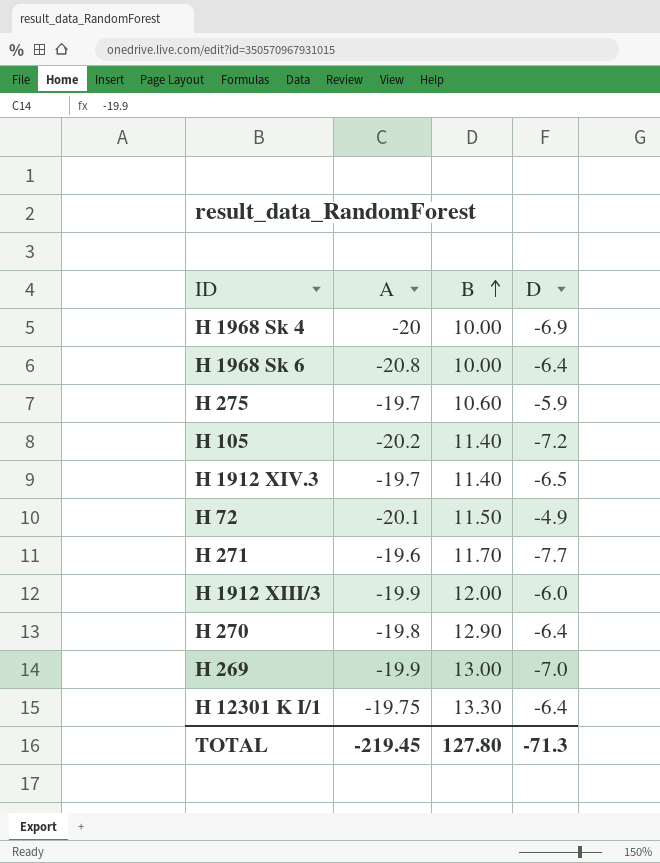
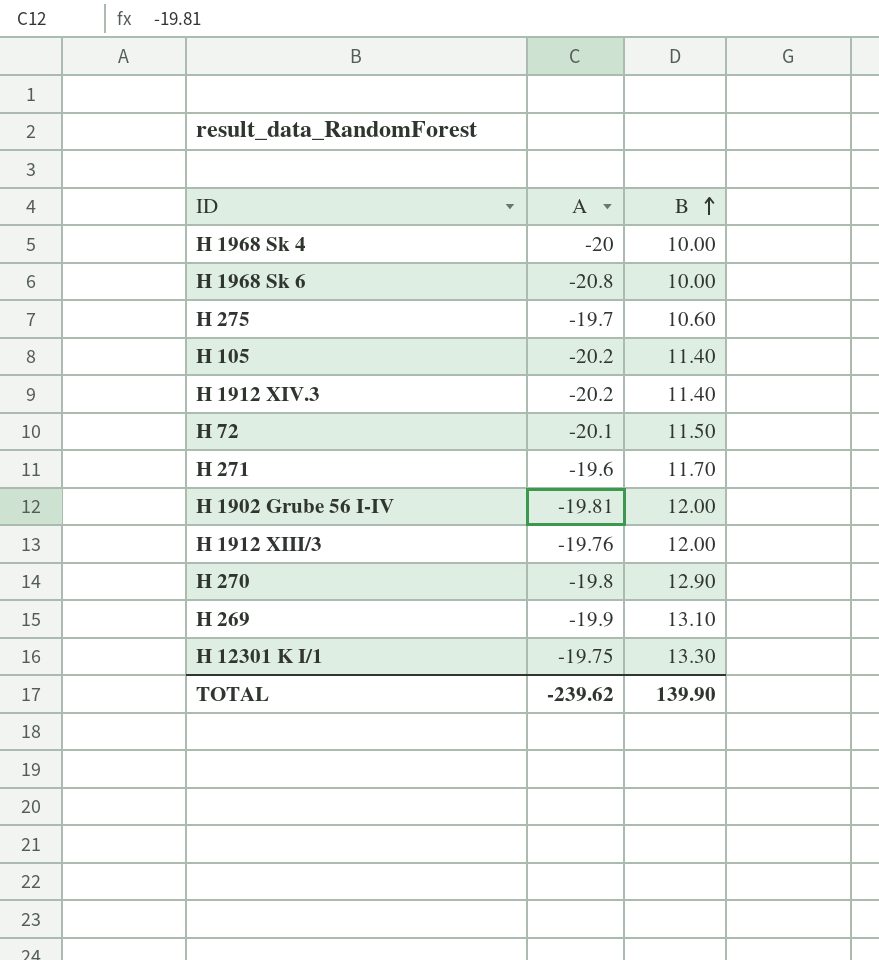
column D | position: 4 -> none
H 1912 XIV.3 | A: -19.7 -> -20.2
row H 1902 Grube 56 I-IV: none -> -19.81 | 12.00
H 1912 XIII/3 | A: -19.9 -> -19.76
H 269 | B: 13.00 -> 13.10
TOTAL | A: -219.45 -> -239.62
TOTAL | B: 127.80 -> 139.90

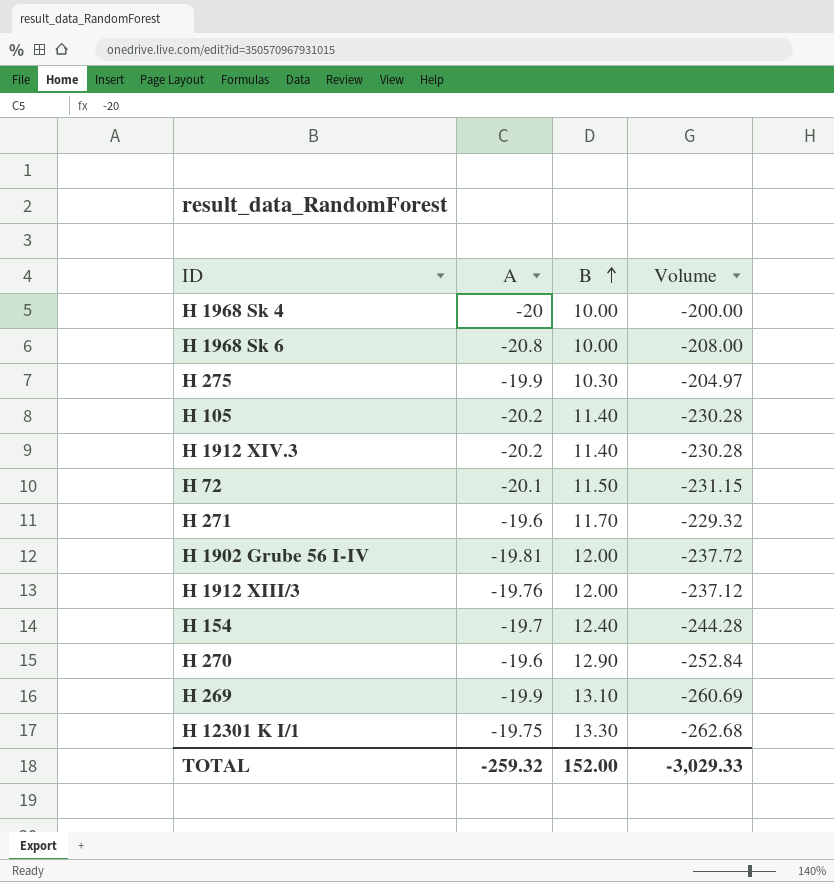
column Volume | formula: none -> [A] * [B]
H 275 | A: -19.7 -> -19.9
H 275 | B: 10.60 -> 10.30
row H 154: none -> -19.7 | 12.40 | -244.28
H 270 | A: -19.8 -> -19.6
TOTAL | A: -239.62 -> -259.32
TOTAL | B: 139.90 -> 152.00

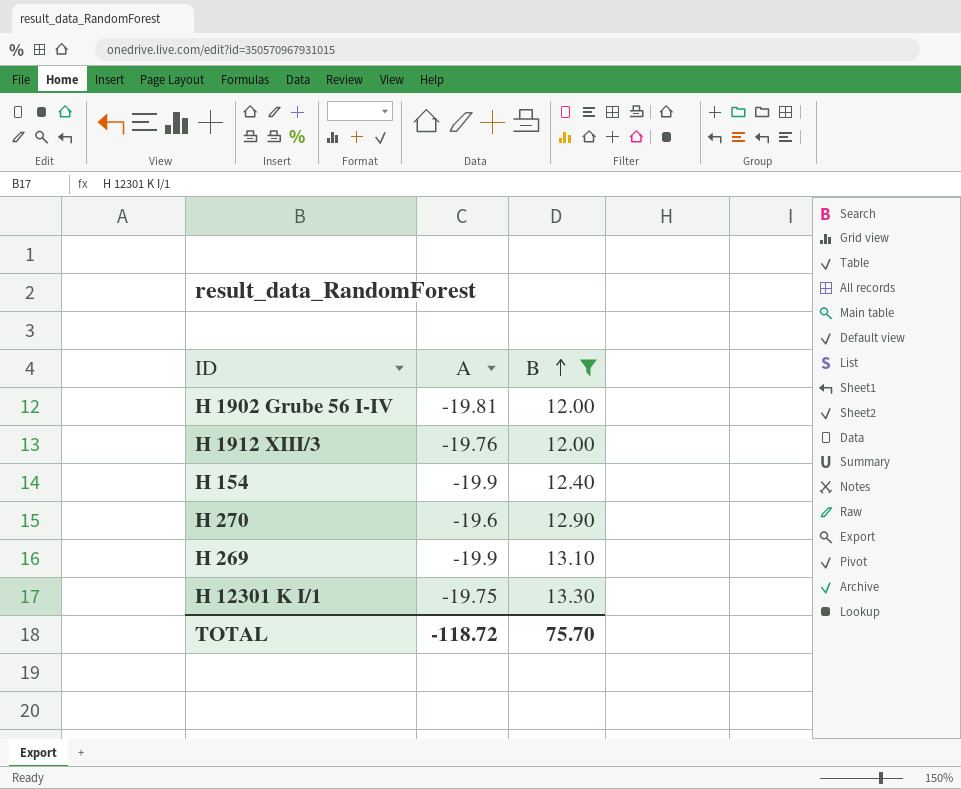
filter: none -> B >= 12.00
column Volume | formula: [A] * [B] -> none
H 154 | A: -19.7 -> -19.9
TOTAL | A: -259.32 -> -118.72
TOTAL | B: 152.00 -> 75.70

